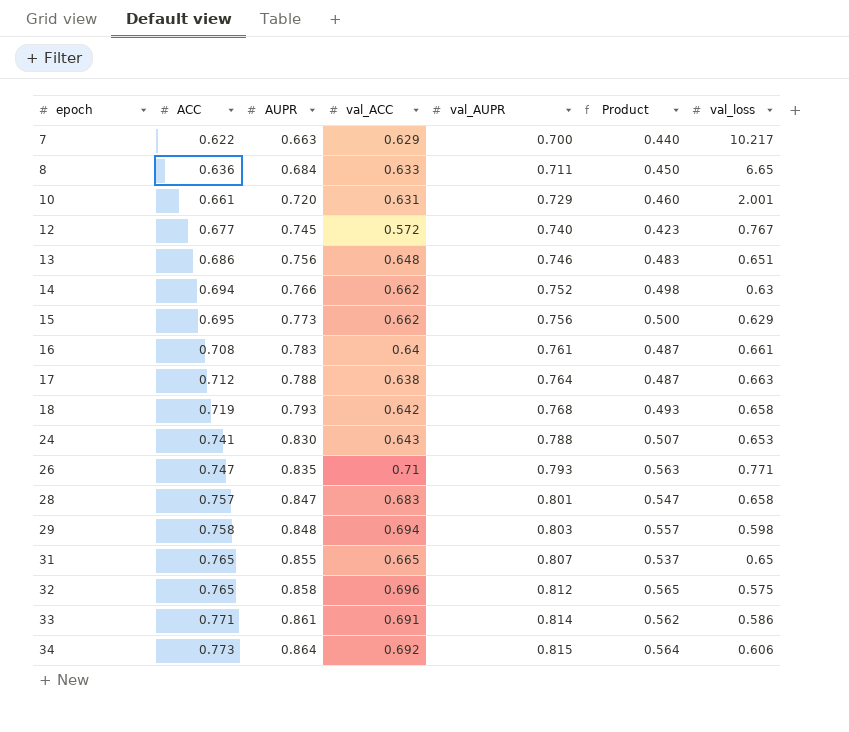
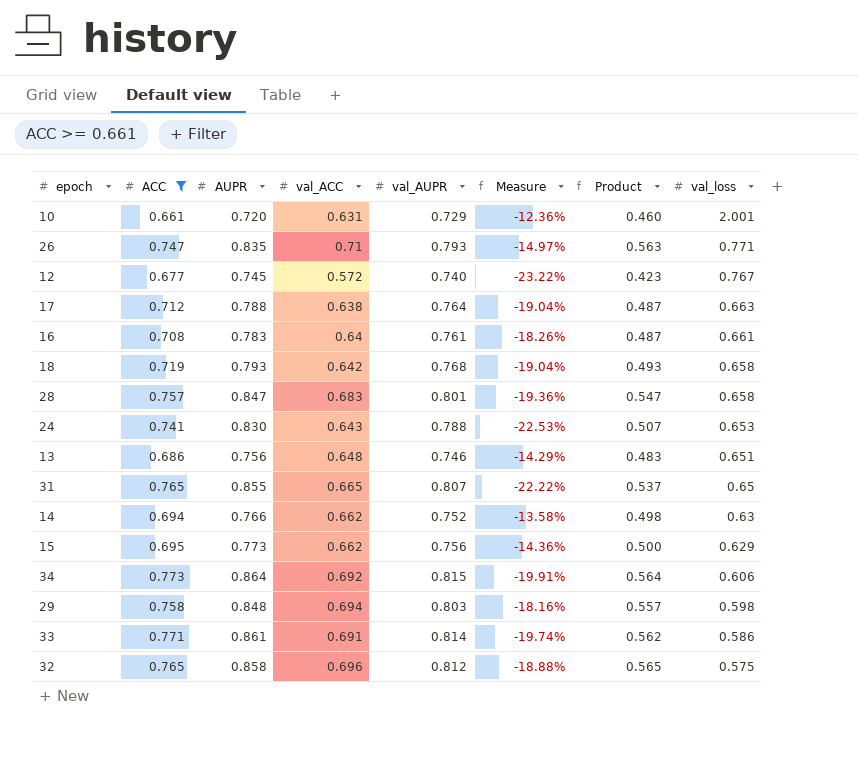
filter: none -> ACC >= 0.661
row order: epoch ascending -> val_loss descending
column Measure | formula: none -> ([val_ACC] - [AUPR]) / [AUPR]

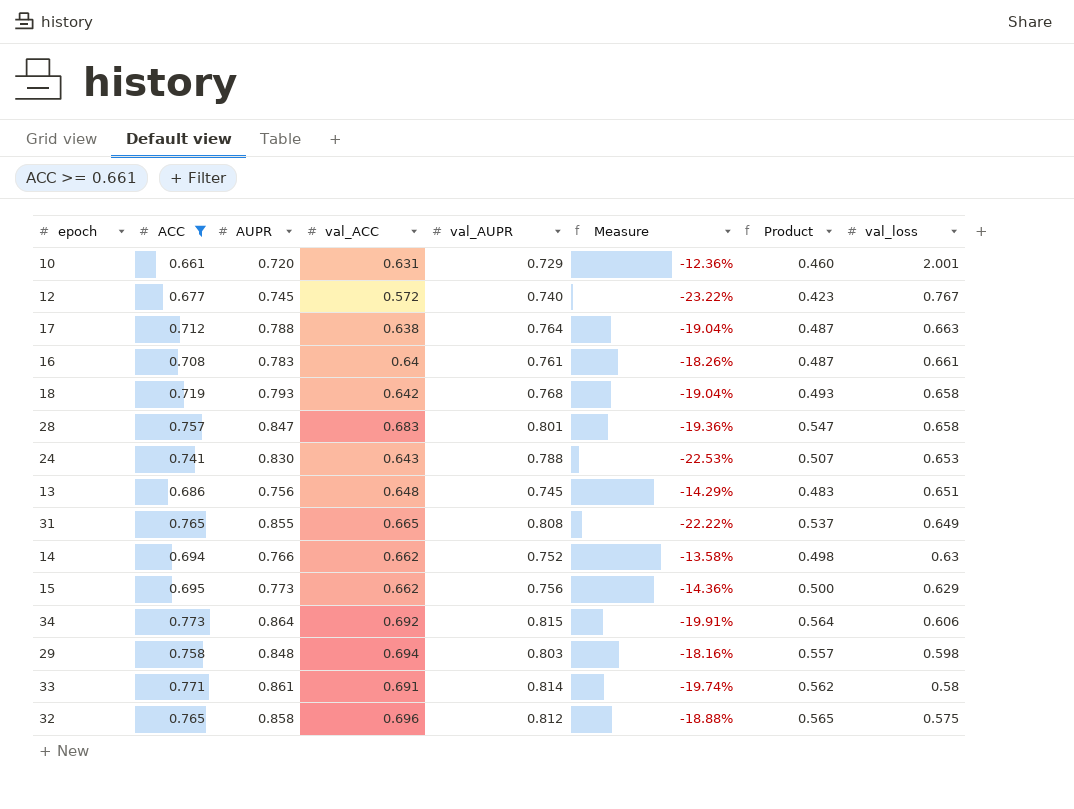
row 26: 0.747 | 0.835 | 0.71 | 0.793 | -14.97% | 0.563 | 0.771 -> none
13 | val_AUPR: 0.746 -> 0.745
31 | val_AUPR: 0.807 -> 0.808
31 | val_loss: 0.65 -> 0.649
33 | val_loss: 0.586 -> 0.58

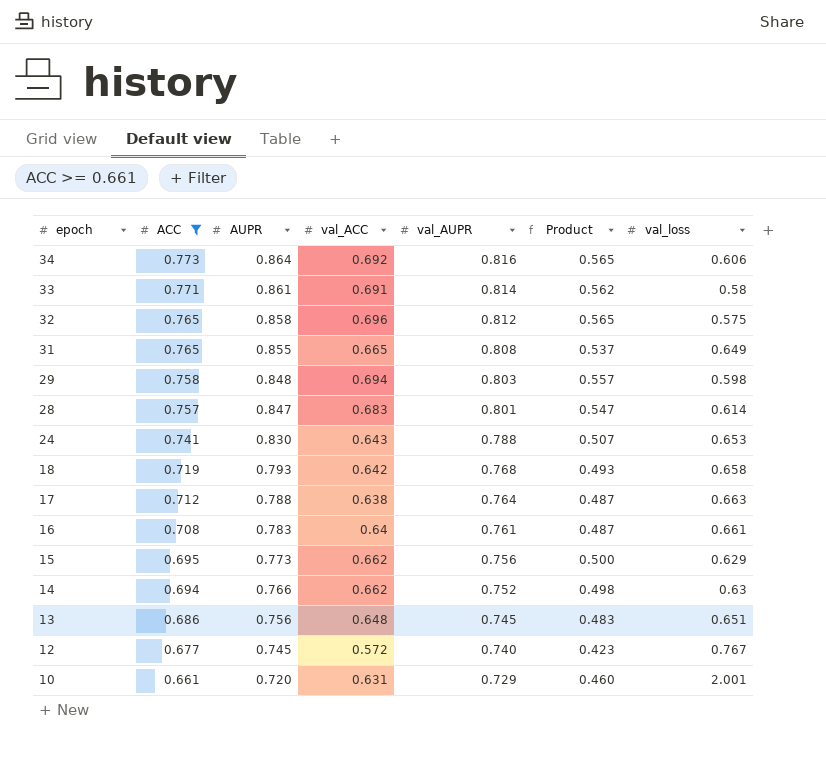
row order: val_loss descending -> epoch descending
column Measure | formula: ([val_ACC] - [AUPR]) / [AUPR] -> none
34 | val_AUPR: 0.815 -> 0.816
34 | Product: 0.564 -> 0.565
28 | val_loss: 0.658 -> 0.614

